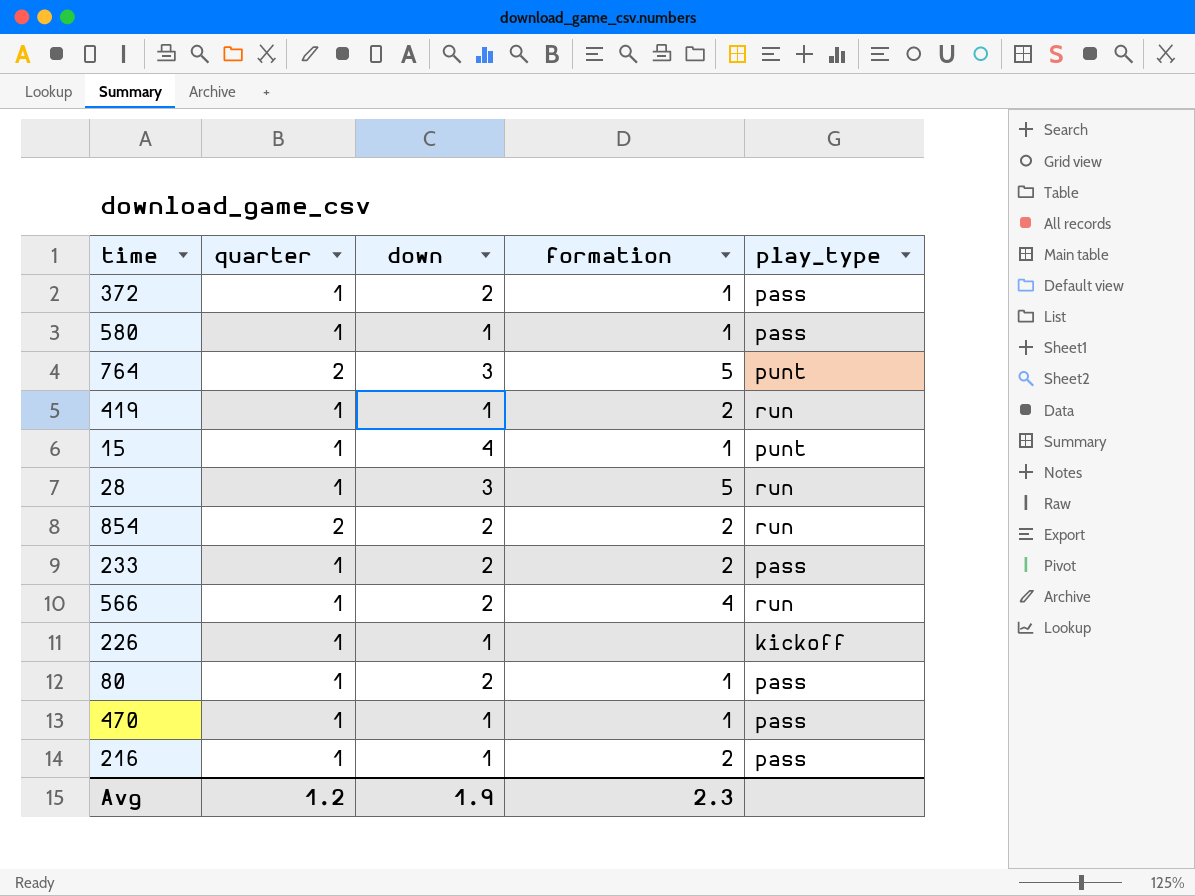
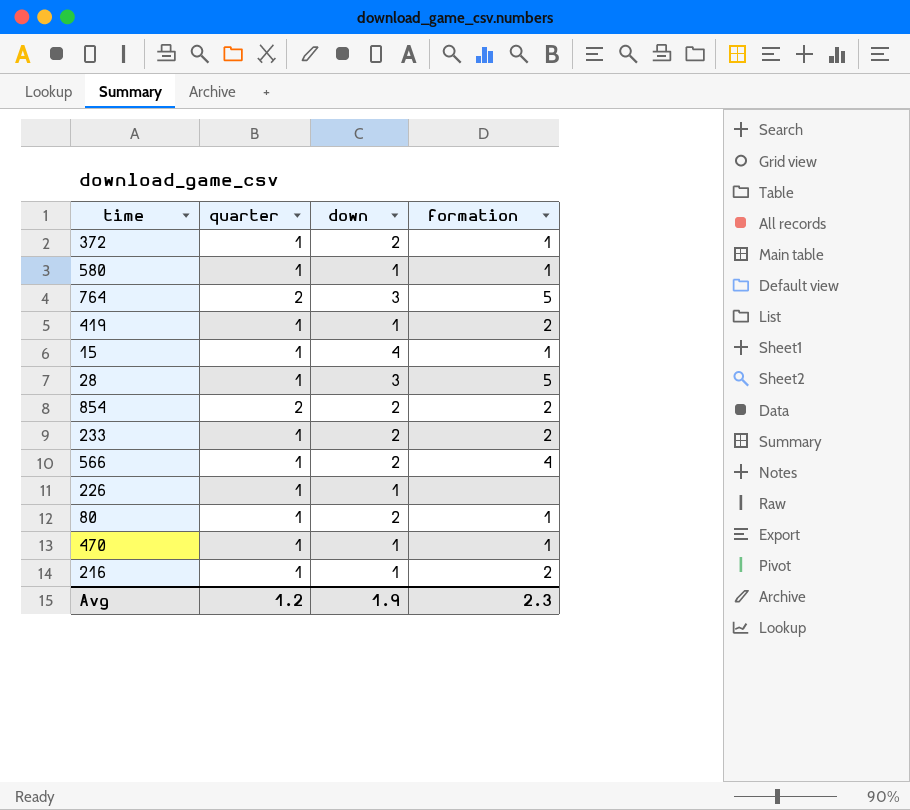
column play_type | position: 5 -> none

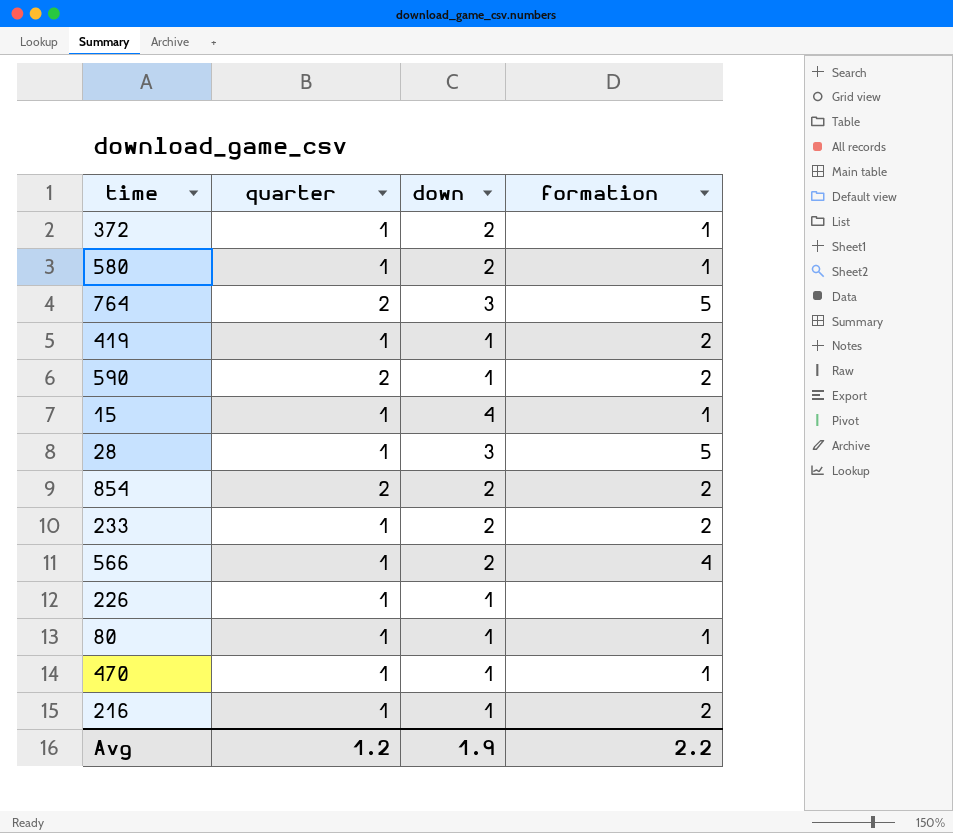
580 | down: 1 -> 2
row 590: none -> 2 | 1 | 2
80 | down: 2 -> 1
Avg | formation: 2.3 -> 2.2

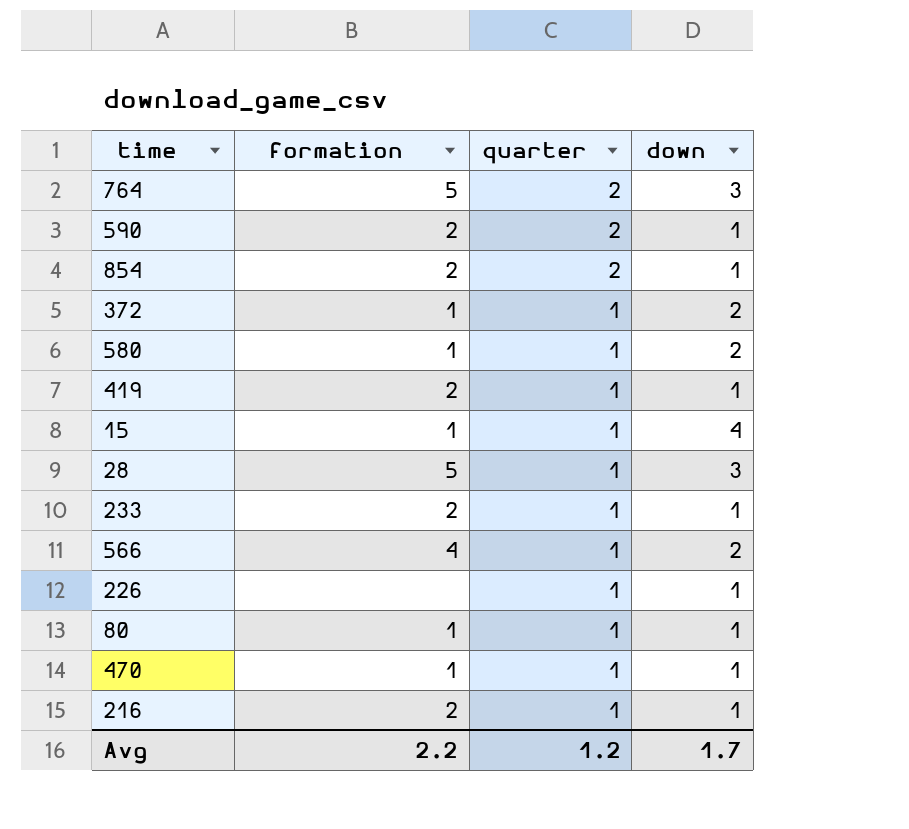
row order: none -> quarter descending
column formation | position: 4 -> 2
854 | down: 2 -> 1
233 | down: 2 -> 1
Avg | down: 1.9 -> 1.7

